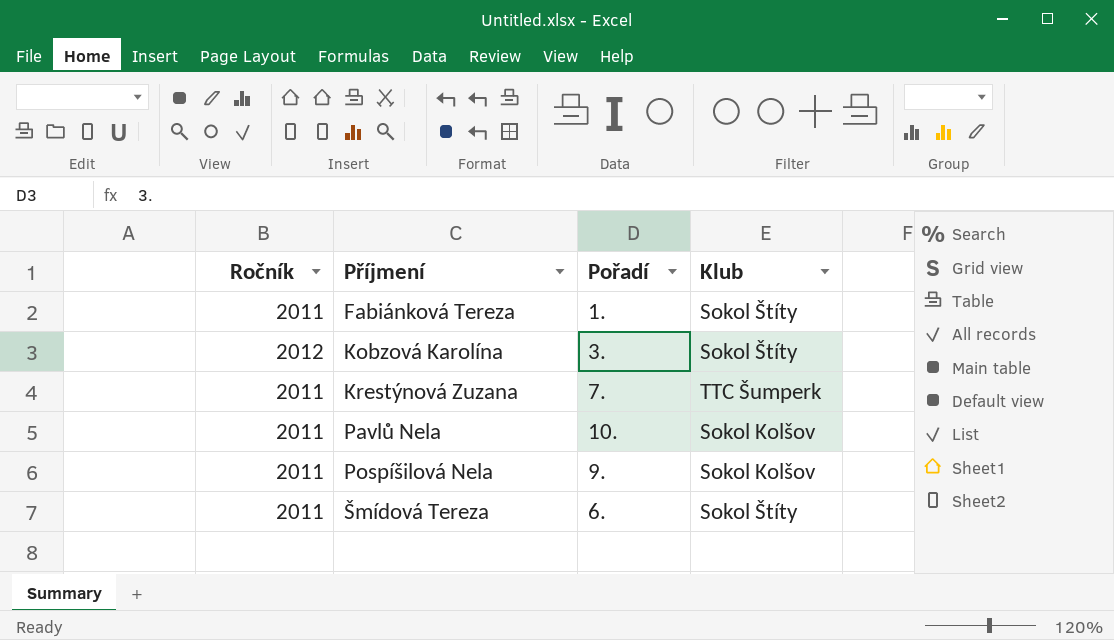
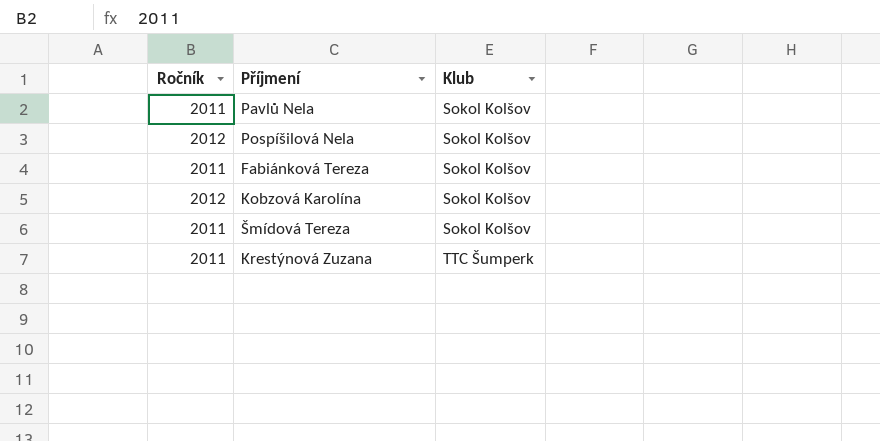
row order: Příjmení ascending -> Klub ascending
column Pořadí | position: 3 -> none
Pospíšilová Nela | Ročník: 2011 -> 2012
Fabiánková Tereza | Klub: Sokol Štíty -> Sokol Kolšov
Kobzová Karolína | Klub: Sokol Štíty -> Sokol Kolšov
Šmídová Tereza | Klub: Sokol Štíty -> Sokol Kolšov

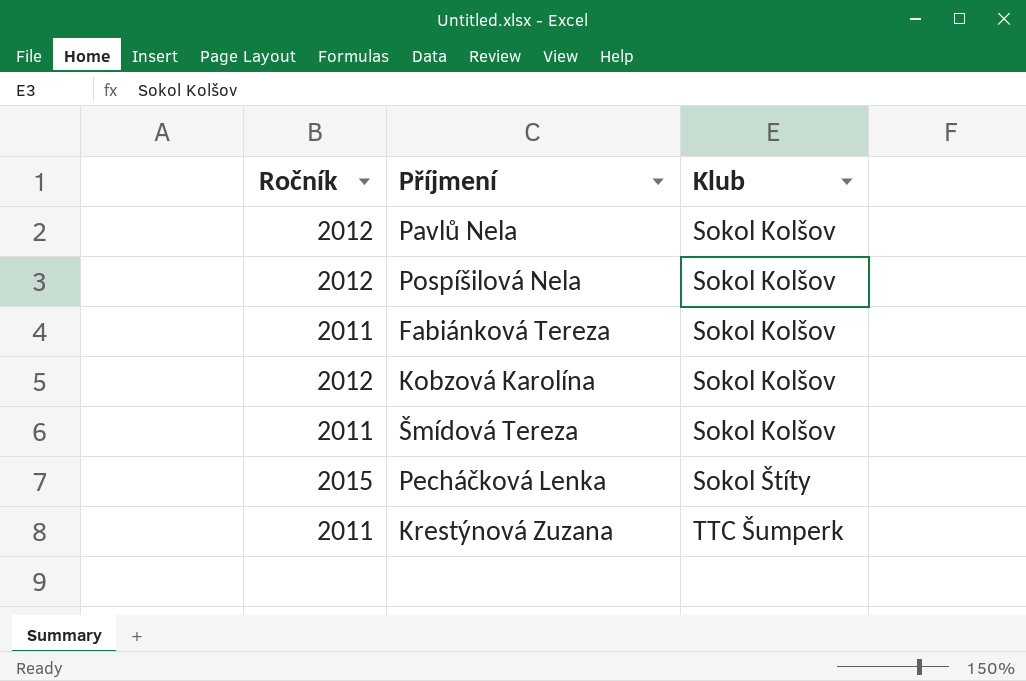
Pavlů Nela | Ročník: 2011 -> 2012
row Pecháčková Lenka: none -> 2015 | Sokol Štíty

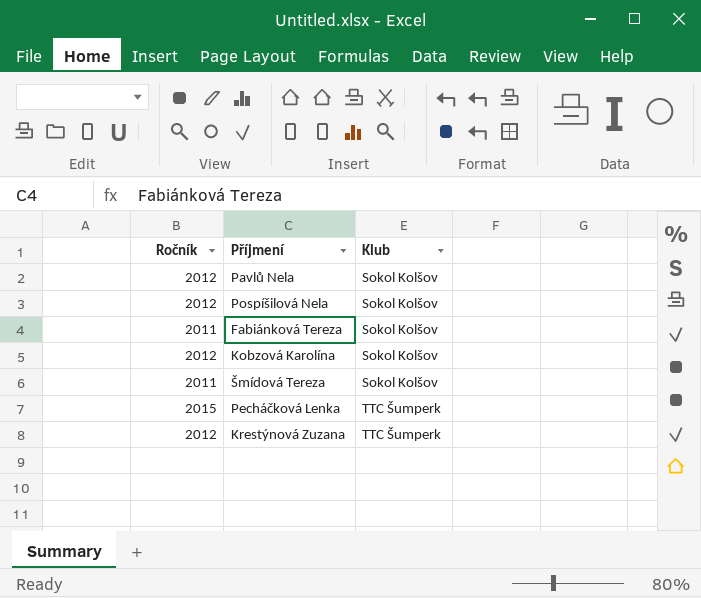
Pecháčková Lenka | Klub: Sokol Štíty -> TTC Šumperk
Krestýnová Zuzana | Ročník: 2011 -> 2012

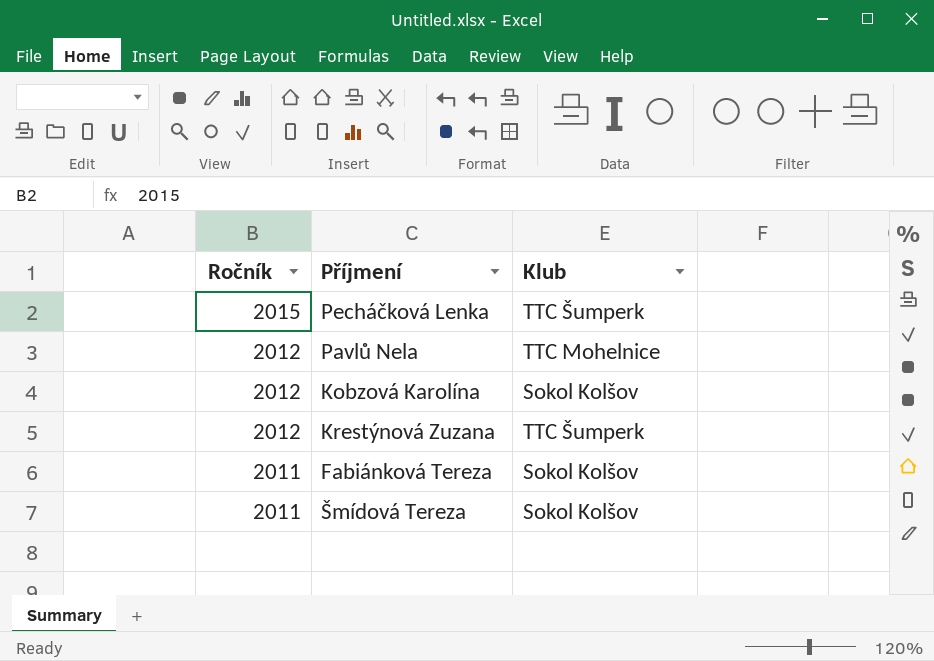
row order: Klub ascending -> Ročník descending
row Pospíšilová Nela: 2012 | Sokol Kolšov -> none
Pavlů Nela | Klub: Sokol Kolšov -> TTC Mohelnice

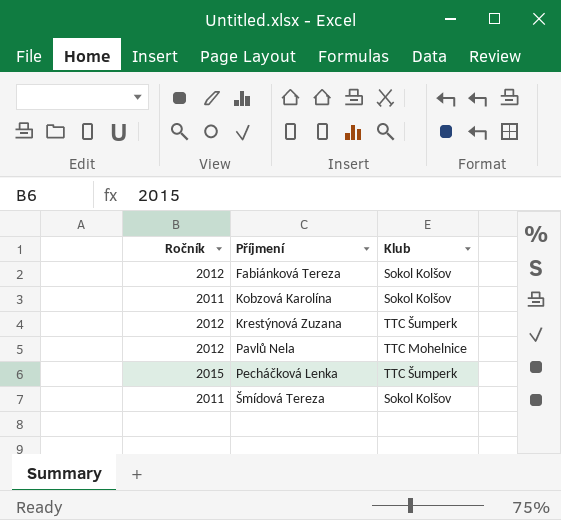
row order: Ročník descending -> Příjmení ascending
Fabiánková Tereza | Ročník: 2011 -> 2012
Kobzová Karolína | Ročník: 2012 -> 2011

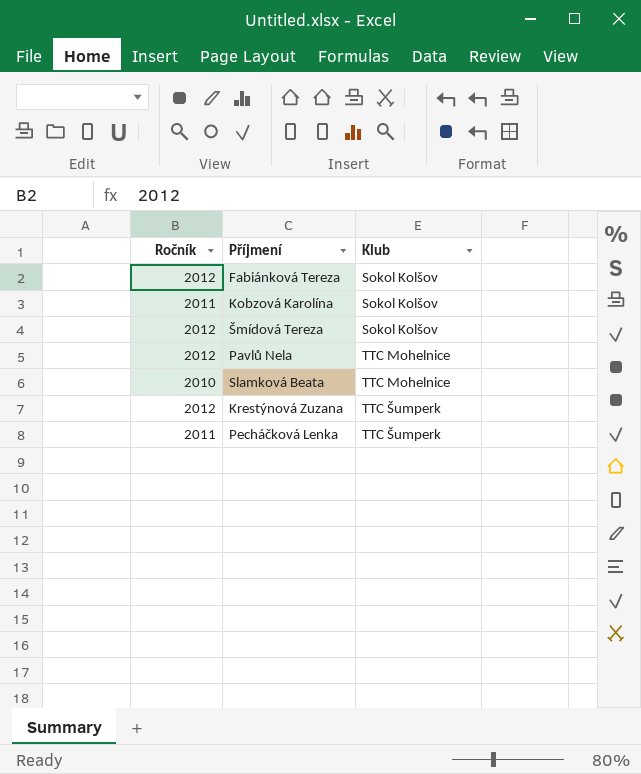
row order: Příjmení ascending -> Klub ascending
Šmídová Tereza | Ročník: 2011 -> 2012
row Slamková Beata: none -> 2010 | TTC Mohelnice
Pecháčková Lenka | Ročník: 2015 -> 2011

